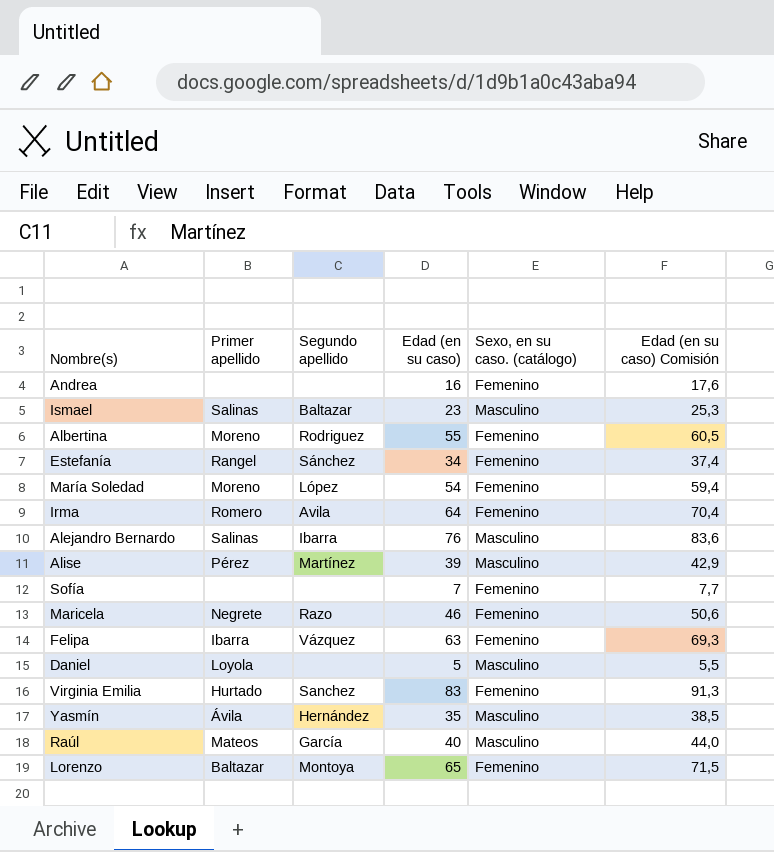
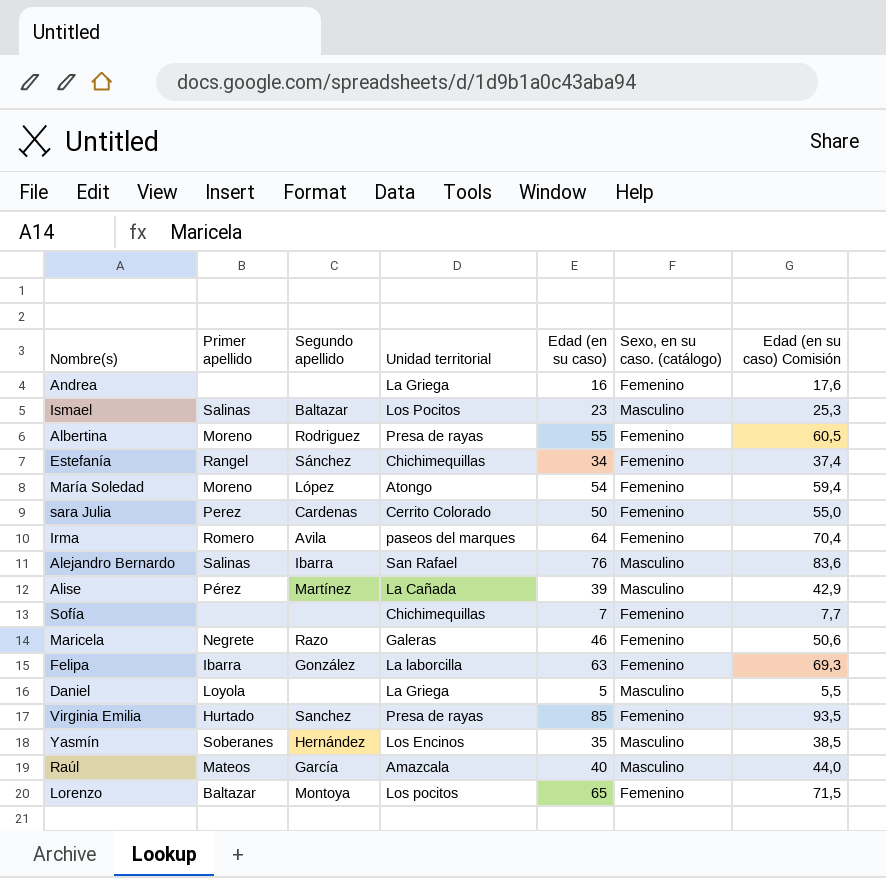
column Unidad territorial | position: none -> 4
row sara Julia: none -> Perez | Cardenas | Cerrito Colorado | 50 | Femenino | 55,0
Felipa | Segundo apellido: Vázquez -> González
Virginia Emilia | Edad (en su caso): 83 -> 85
Virginia Emilia | Edad (en su caso) Comisión: 91,3 -> 93,5
Yasmín | Primer apellido: Ávila -> Soberanes

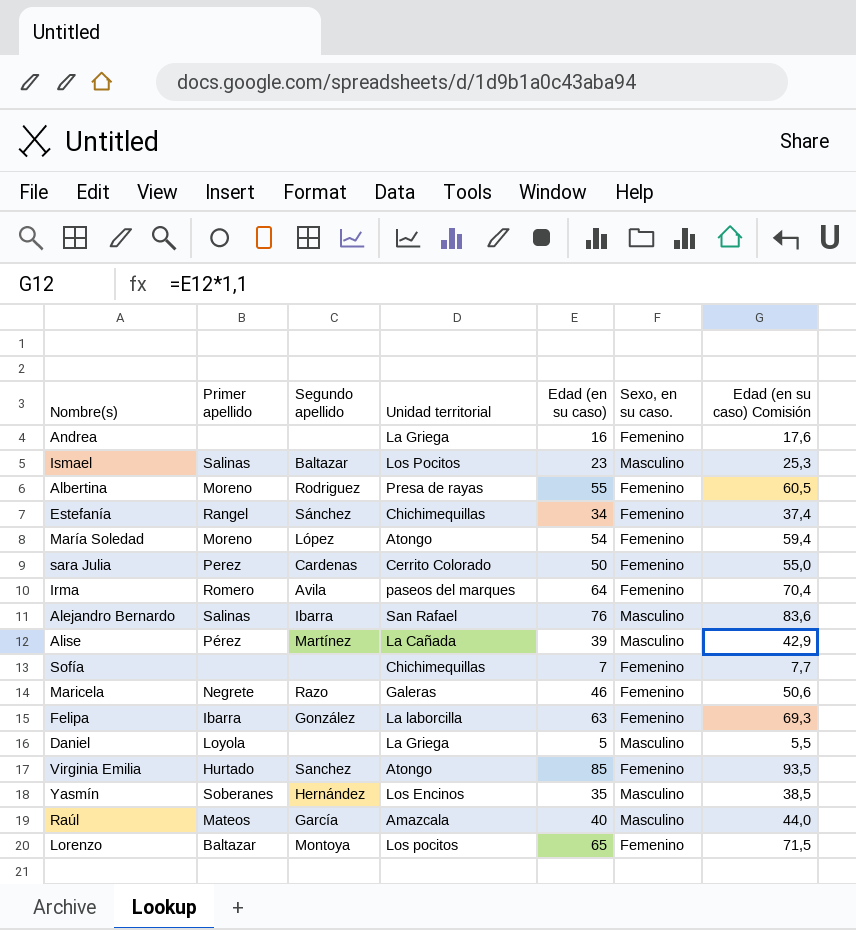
column name: Sexo, en su caso. (catálogo) -> Sexo, en su caso.
Virginia Emilia | Unidad territorial: Presa de rayas -> Atongo

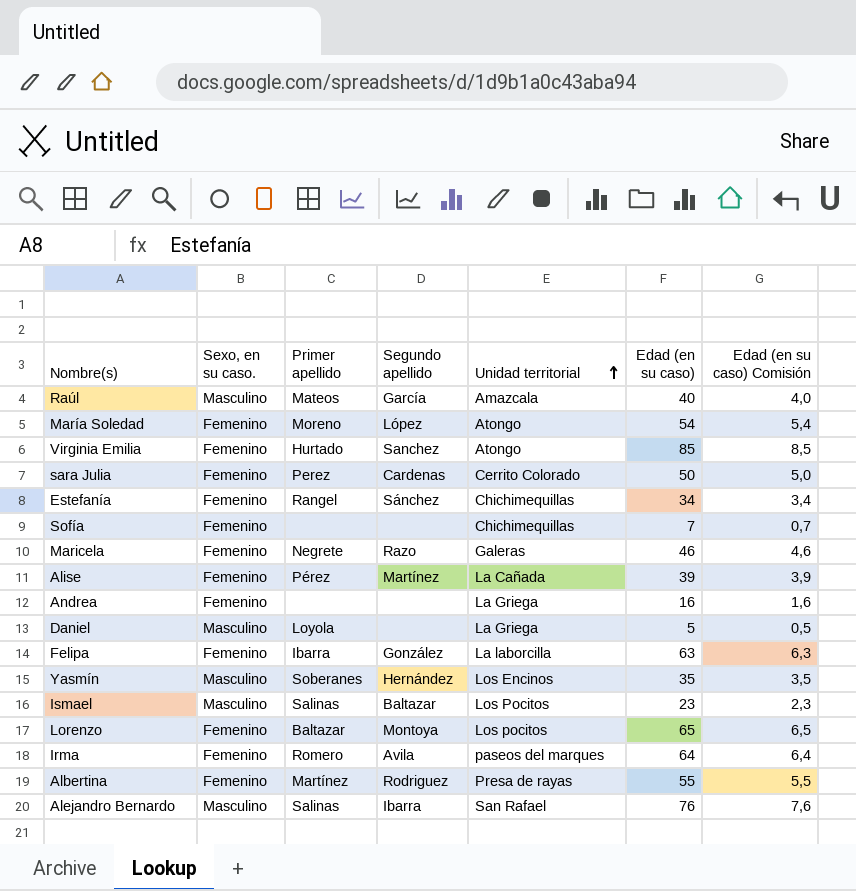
row order: none -> Unidad territorial ascending
column Sexo, en su caso. | position: 6 -> 2
column Edad (en su caso) Comisión | formula: [Edad (en su caso)] * 1,1 -> [Edad (en su caso)] * 0,1
Alise | Sexo, en su caso.: Masculino -> Femenino
Albertina | Primer apellido: Moreno -> Martínez

